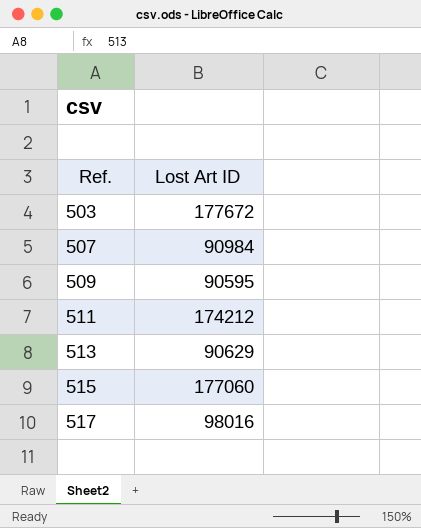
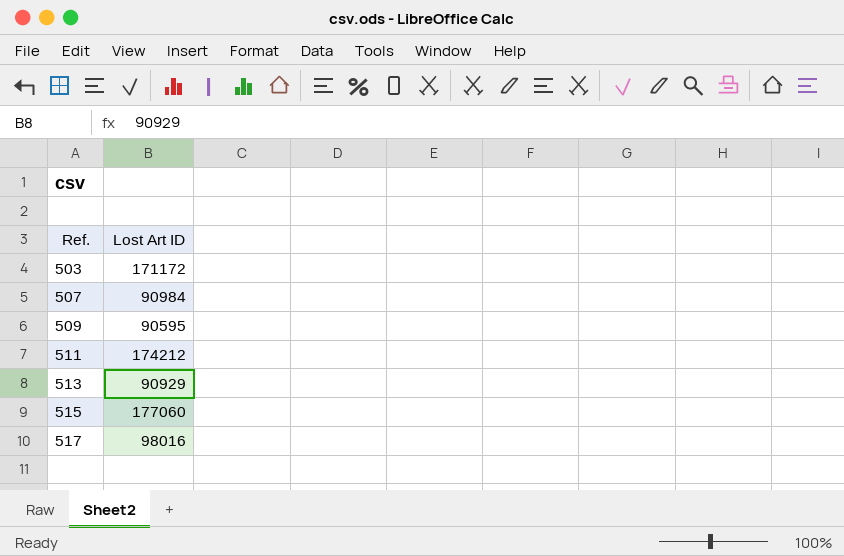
503 | Lost Art ID: 177672 -> 171172
513 | Lost Art ID: 90629 -> 90929

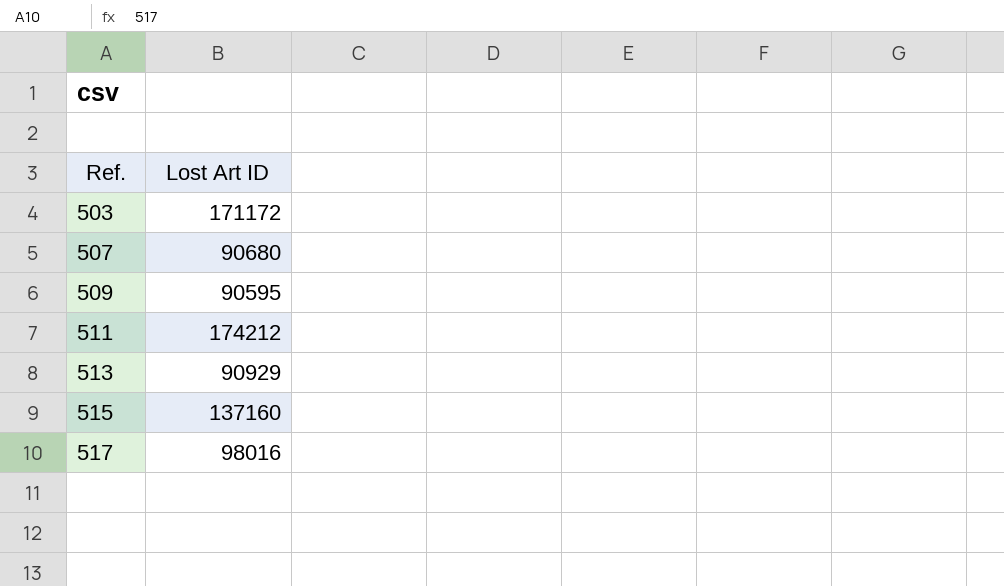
507 | Lost Art ID: 90984 -> 90680
515 | Lost Art ID: 177060 -> 137160

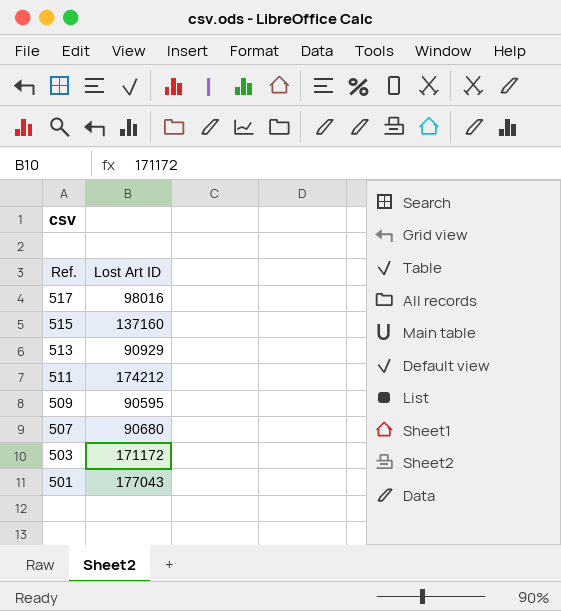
row order: Ref. ascending -> Ref. descending
row 501: none -> 177043

